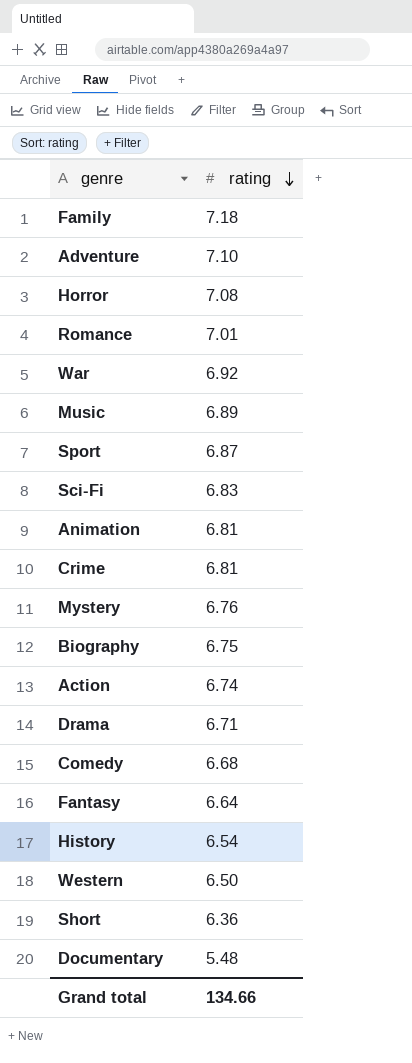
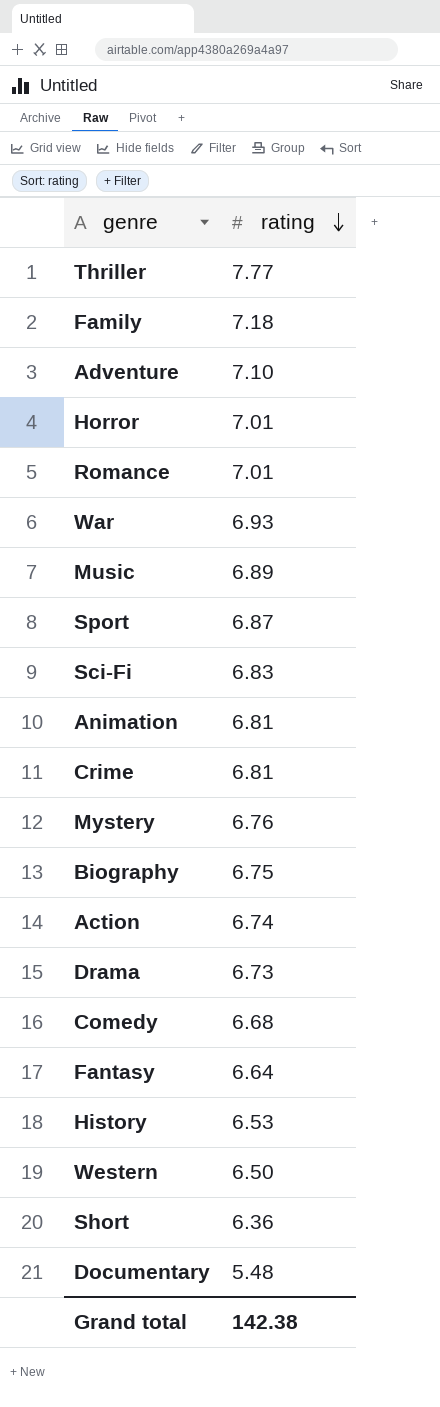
row Thriller: none -> 7.77
Horror | rating: 7.08 -> 7.01
War | rating: 6.92 -> 6.93
Drama | rating: 6.71 -> 6.73
History | rating: 6.54 -> 6.53
Grand total | rating: 134.66 -> 142.38

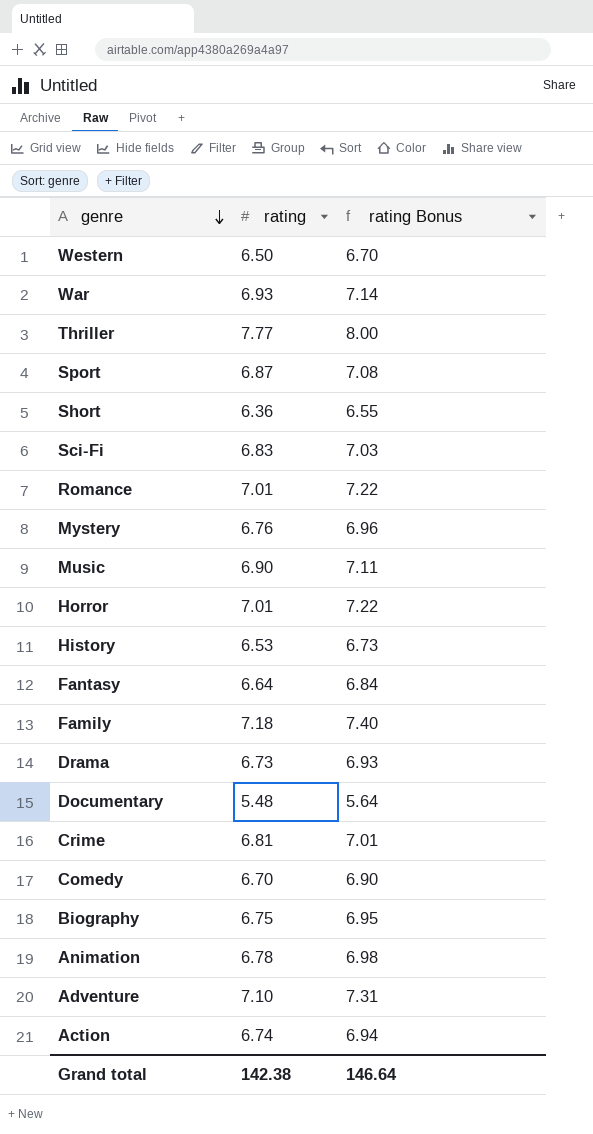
row order: rating descending -> genre descending
column rating Bonus | formula: none -> [rating] * 1.03
Music | rating: 6.89 -> 6.90
Comedy | rating: 6.68 -> 6.70
Animation | rating: 6.81 -> 6.78

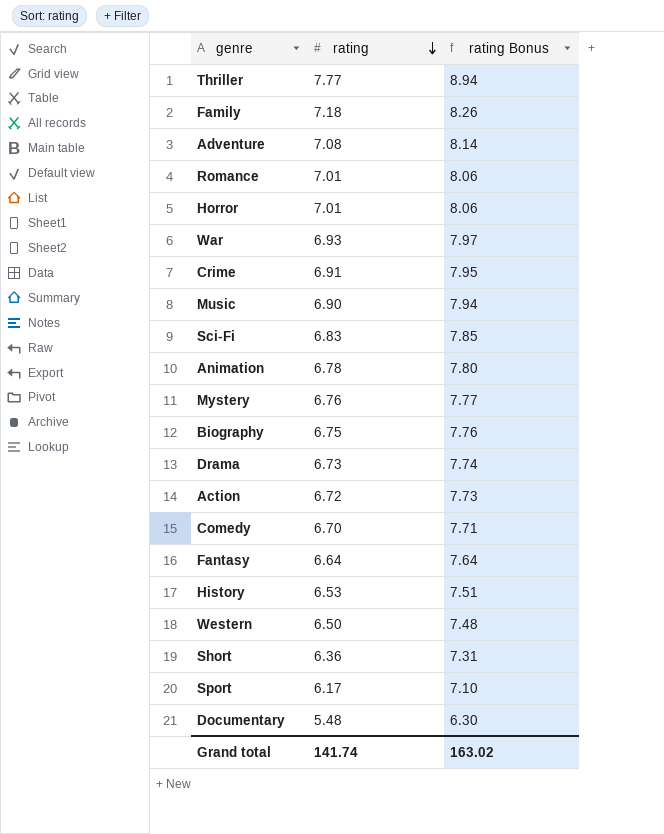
row order: genre descending -> rating descending
column rating Bonus | formula: [rating] * 1.03 -> [rating] * 1.15
Adventure | rating: 7.10 -> 7.08
Crime | rating: 6.81 -> 6.91
Action | rating: 6.74 -> 6.72
Sport | rating: 6.87 -> 6.17
Grand total | rating: 142.38 -> 141.74
Grand total | rating Bonus: 146.64 -> 163.02

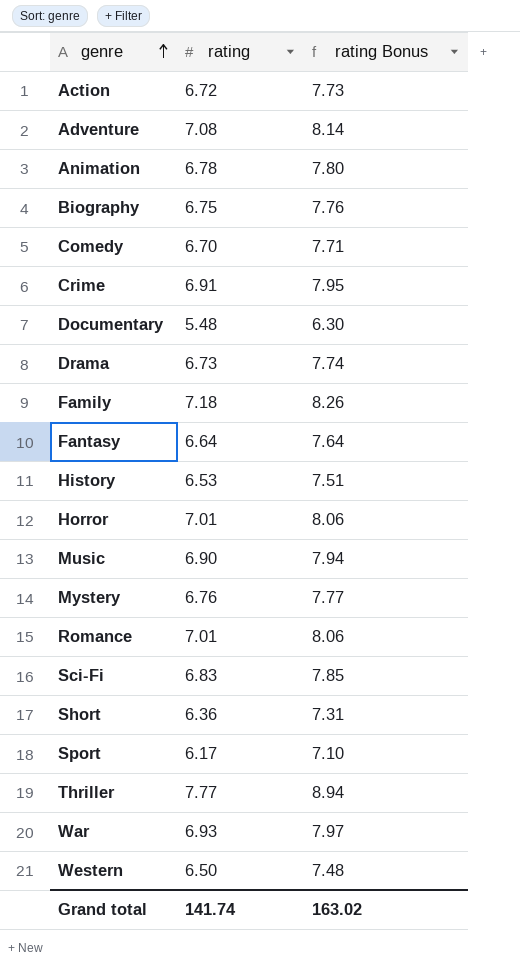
row order: rating descending -> genre ascending

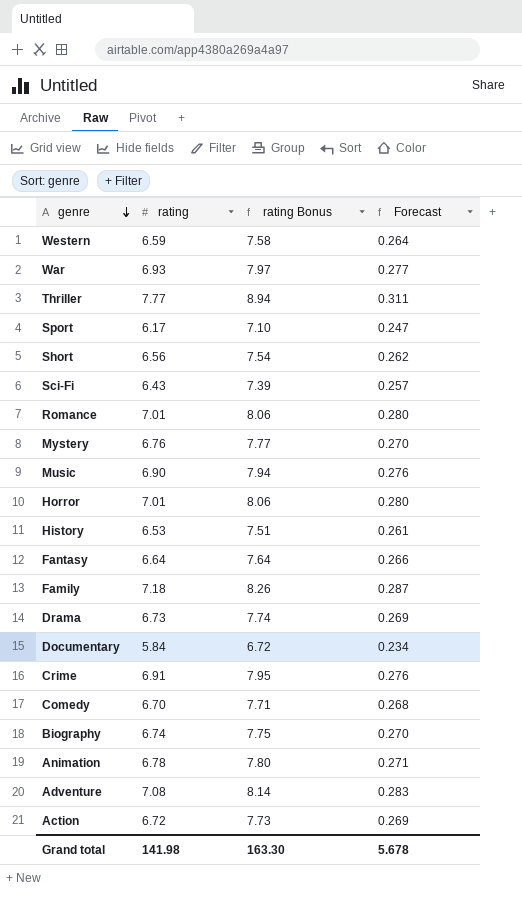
row order: genre ascending -> genre descending
column Forecast | formula: none -> [rating] * 0.04
Western | rating: 6.50 -> 6.59
Western | rating Bonus: 7.48 -> 7.58
Short | rating: 6.36 -> 6.56
Short | rating Bonus: 7.31 -> 7.54
Sci-Fi | rating: 6.83 -> 6.43
Sci-Fi | rating Bonus: 7.85 -> 7.39
Documentary | rating: 5.48 -> 5.84
Documentary | rating Bonus: 6.30 -> 6.72
Biography | rating: 6.75 -> 6.74
Biography | rating Bonus: 7.76 -> 7.75
Grand total | rating: 141.74 -> 141.98
Grand total | rating Bonus: 163.02 -> 163.30

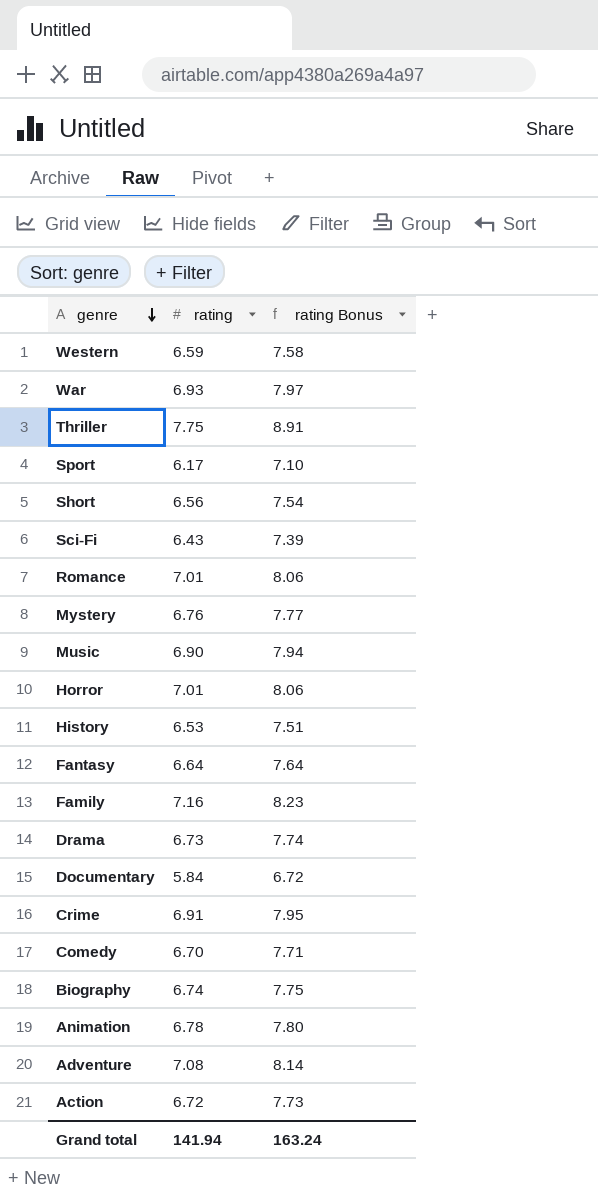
column Forecast | formula: [rating] * 0.04 -> none
Thriller | rating: 7.77 -> 7.75
Thriller | rating Bonus: 8.94 -> 8.91
Family | rating: 7.18 -> 7.16
Family | rating Bonus: 8.26 -> 8.23
Grand total | rating: 141.98 -> 141.94
Grand total | rating Bonus: 163.30 -> 163.24

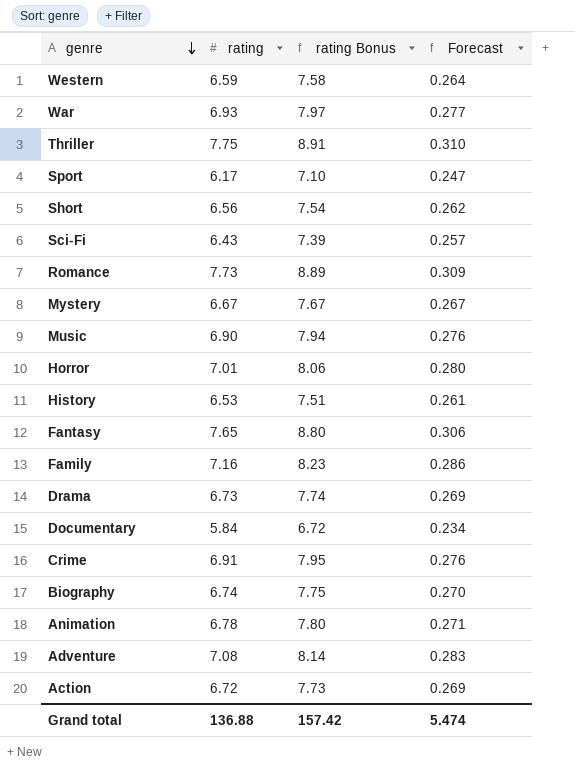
column Forecast | formula: none -> [rating] * 0.04
row Comedy: 6.70 | 7.71 -> none
Romance | rating: 7.01 -> 7.73
Romance | rating Bonus: 8.06 -> 8.89
Mystery | rating: 6.76 -> 6.67
Mystery | rating Bonus: 7.77 -> 7.67
Fantasy | rating: 6.64 -> 7.65
Fantasy | rating Bonus: 7.64 -> 8.80
Grand total | rating: 141.94 -> 136.88
Grand total | rating Bonus: 163.24 -> 157.42

